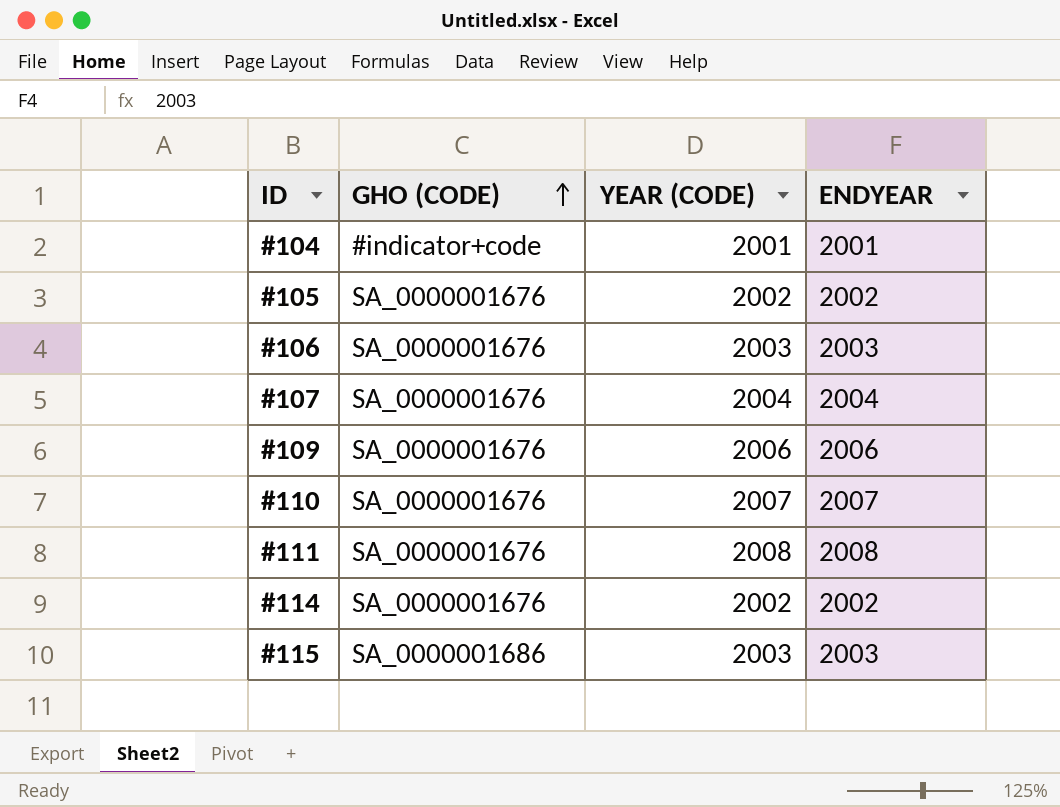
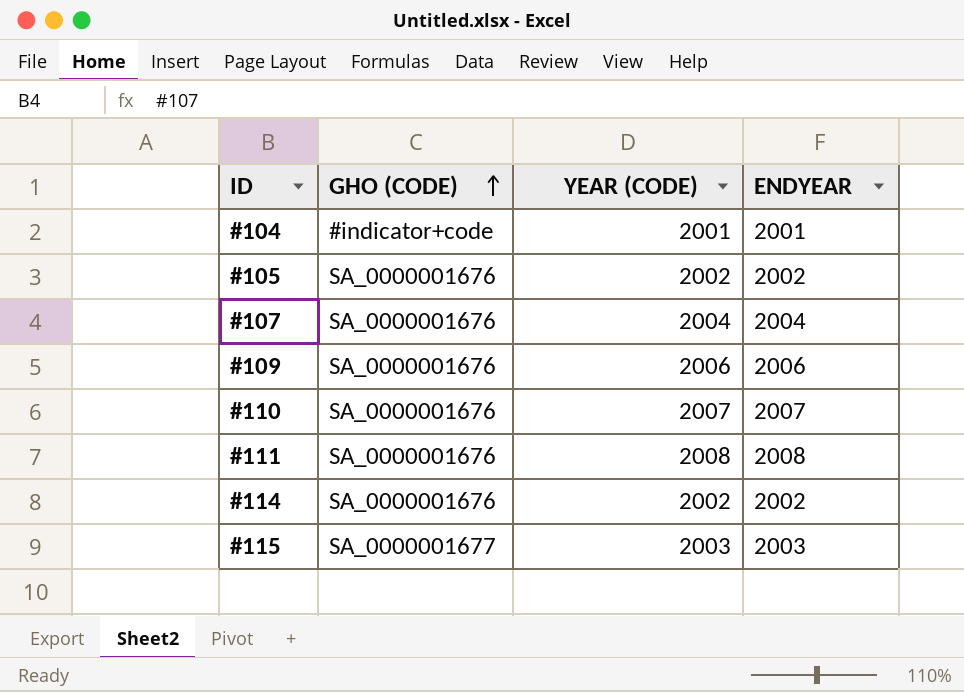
row #106: SA_0000001676 | 2003 | 2003 -> none
#115 | GHO (CODE): SA_0000001686 -> SA_0000001677

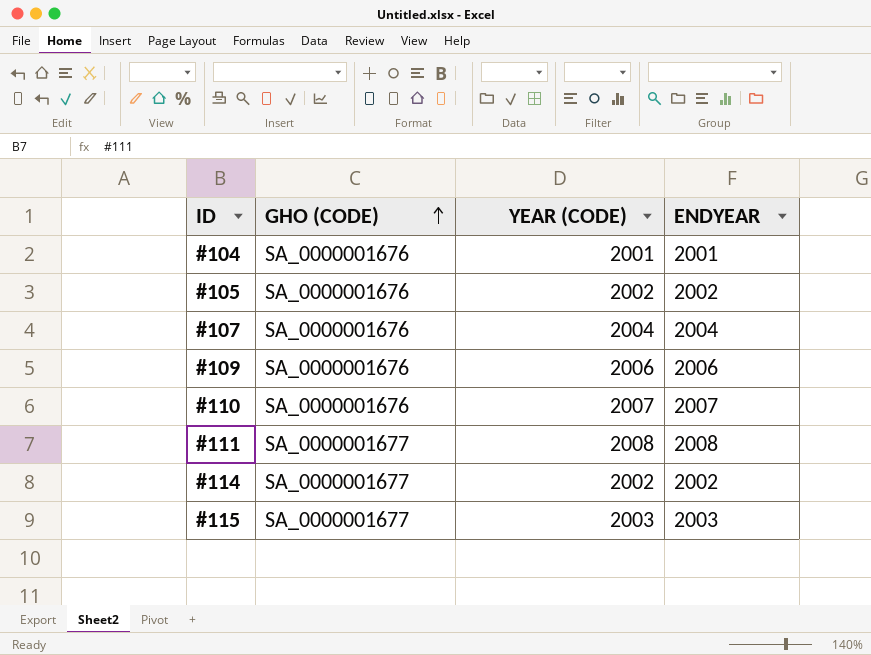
#104 | GHO (CODE): #indicator+code -> SA_0000001676
#111 | GHO (CODE): SA_0000001676 -> SA_0000001677
#114 | GHO (CODE): SA_0000001676 -> SA_0000001677

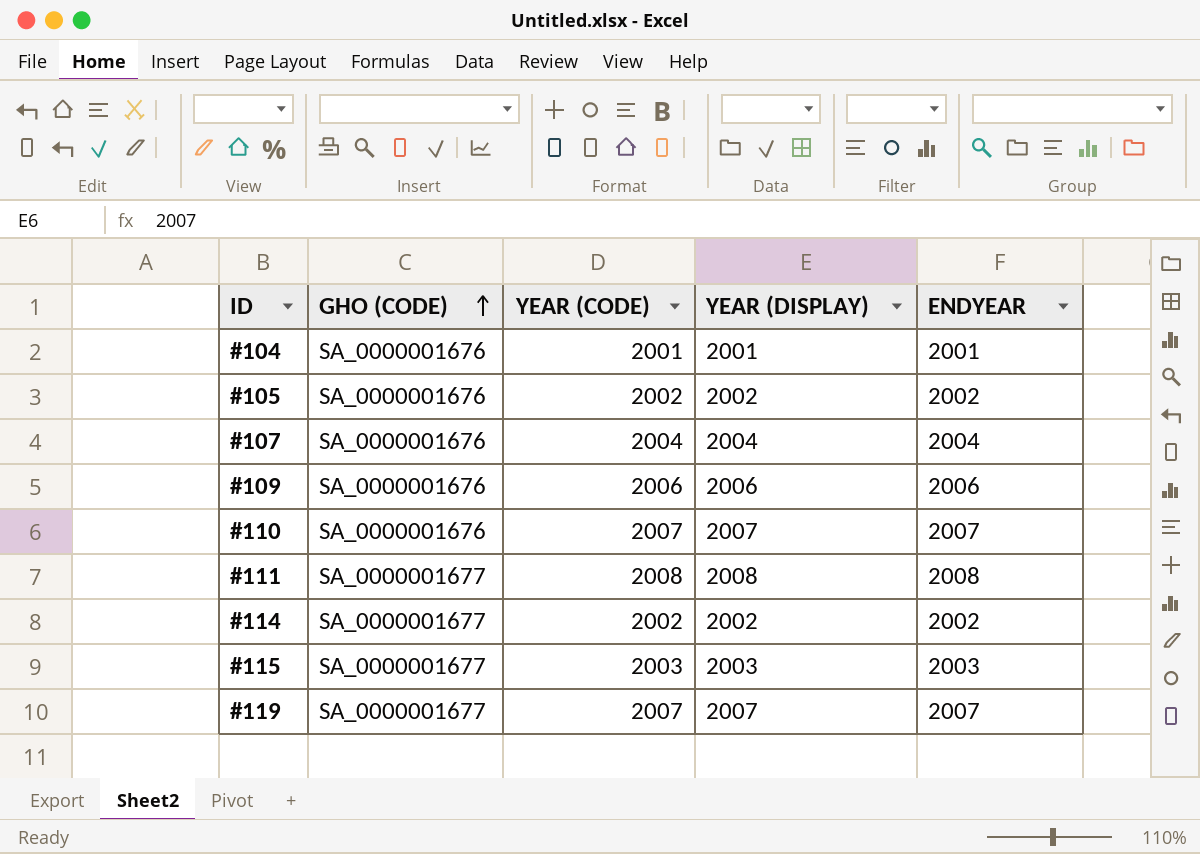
column YEAR (DISPLAY) | position: none -> 4
row #119: none -> SA_0000001677 | 2007 | 2007 | 2007

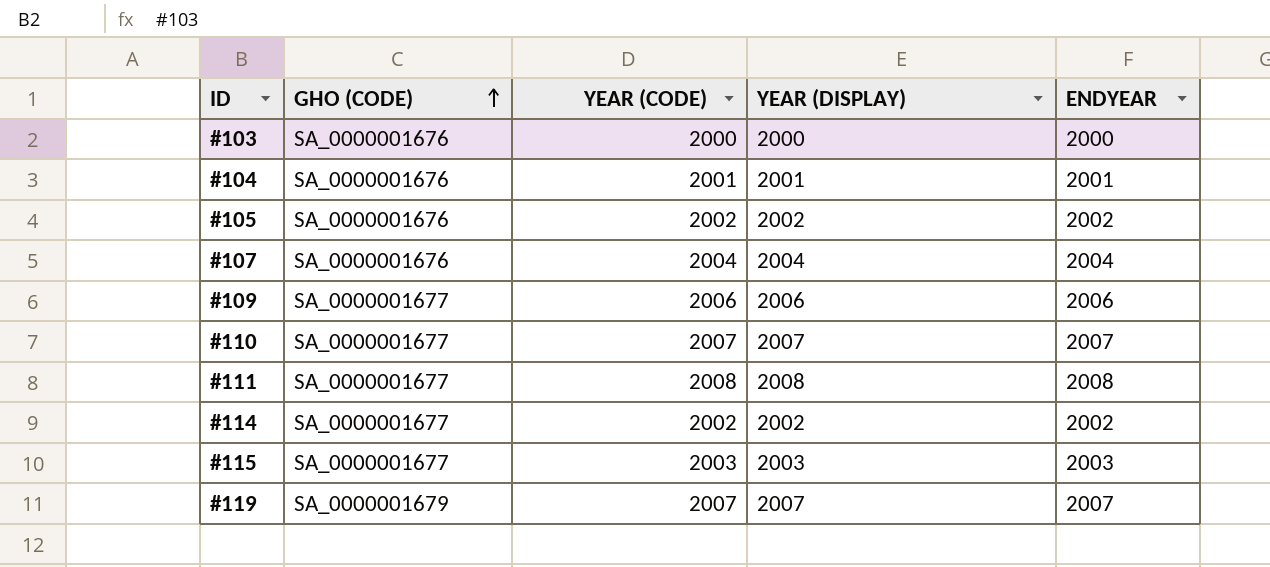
row #103: none -> SA_0000001676 | 2000 | 2000 | 2000
#109 | GHO (CODE): SA_0000001676 -> SA_0000001677
#110 | GHO (CODE): SA_0000001676 -> SA_0000001677
#119 | GHO (CODE): SA_0000001677 -> SA_0000001679

